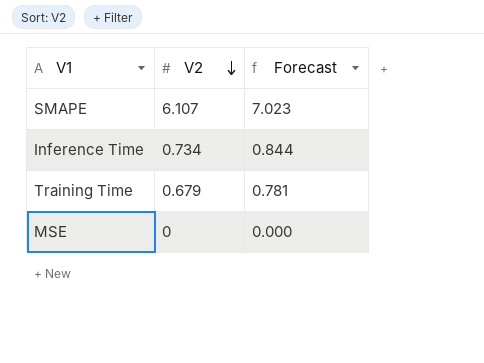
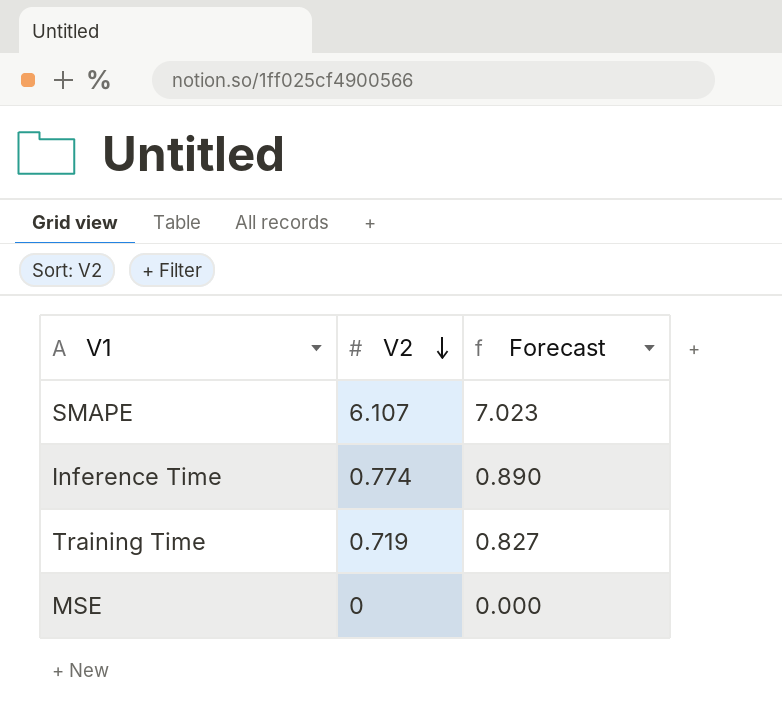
Inference Time | V2: 0.734 -> 0.774
Inference Time | Forecast: 0.844 -> 0.890
Training Time | V2: 0.679 -> 0.719
Training Time | Forecast: 0.781 -> 0.827

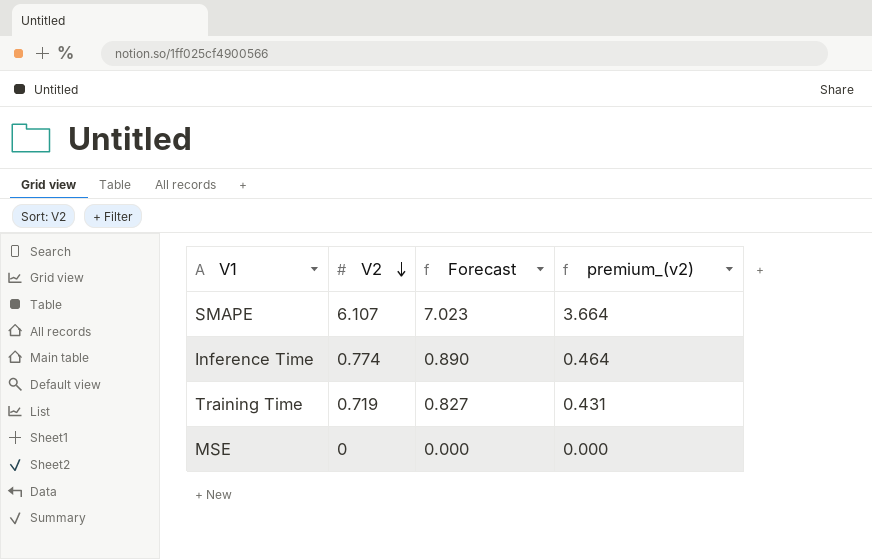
column premium_(v2) | formula: none -> [V2] * 0.6

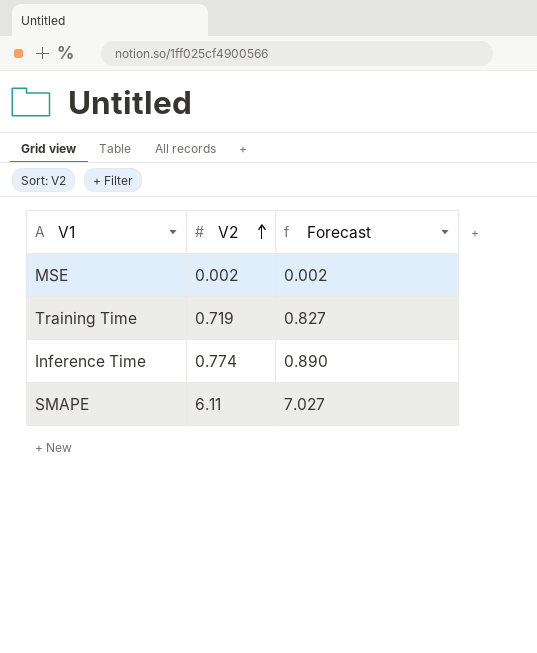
row order: V2 descending -> V2 ascending
column premium_(v2) | formula: [V2] * 0.6 -> none
MSE | V2: 0 -> 0.002
MSE | Forecast: 0.000 -> 0.002
SMAPE | V2: 6.107 -> 6.11
SMAPE | Forecast: 7.023 -> 7.027

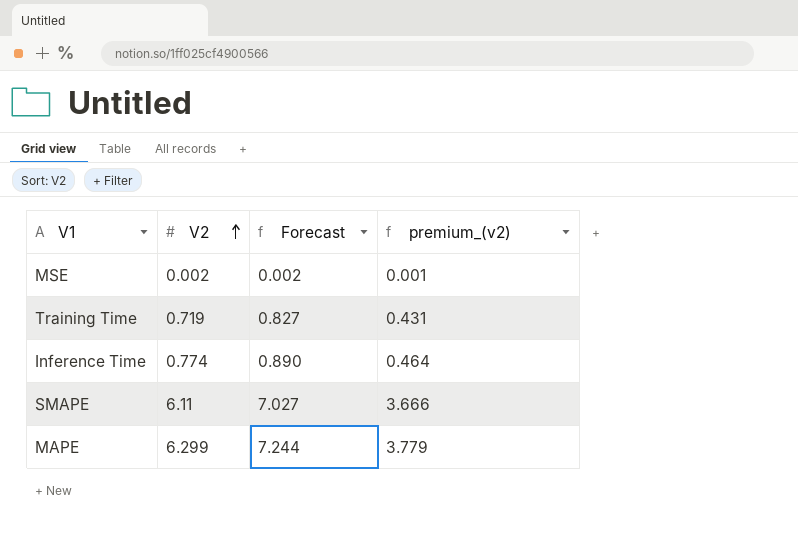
column premium_(v2) | formula: none -> [V2] * 0.6
row MAPE: none -> 6.299 | 7.244 | 3.779

